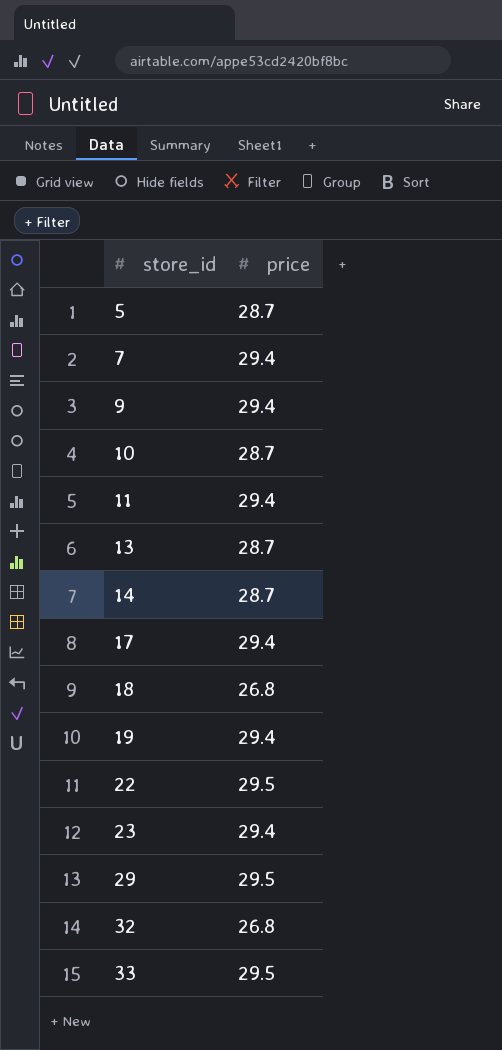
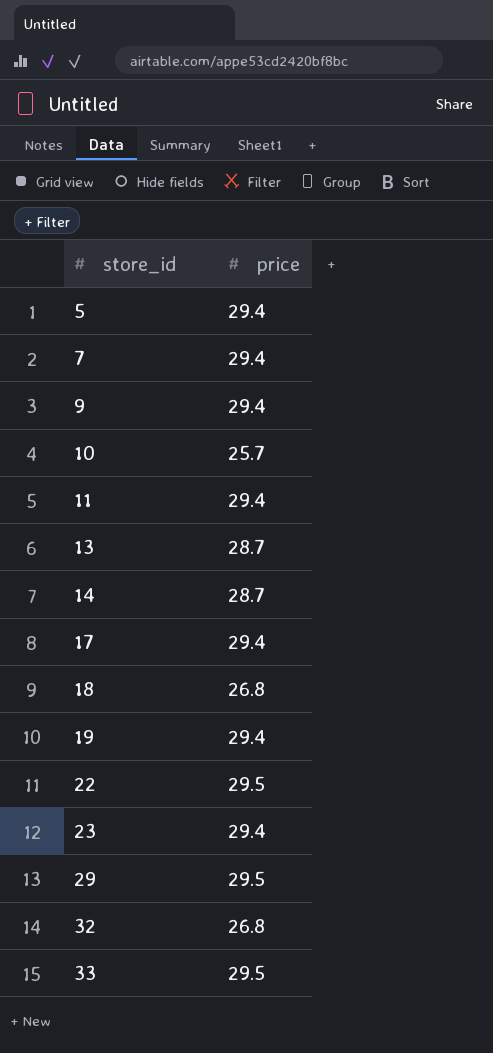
5 | price: 28.7 -> 29.4
10 | price: 28.7 -> 25.7

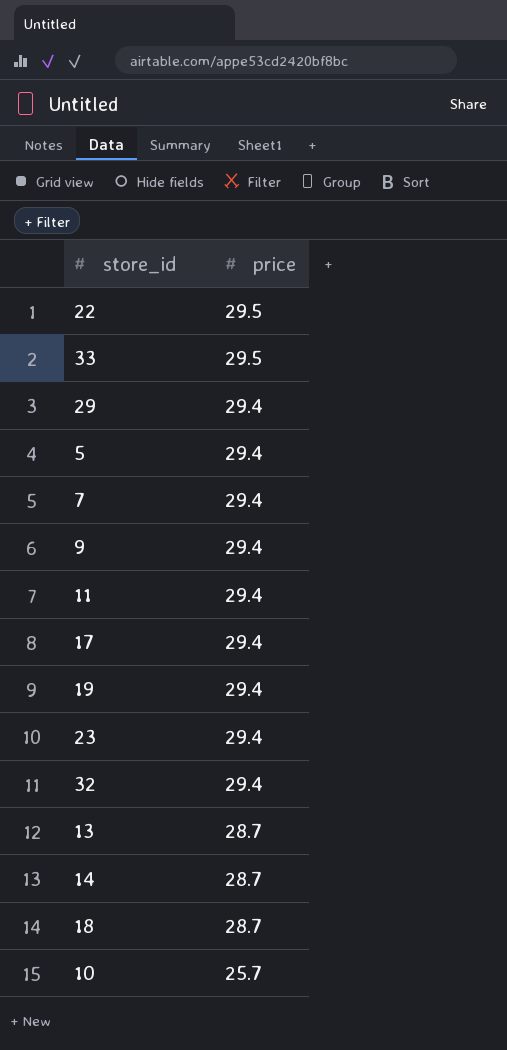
row order: store_id ascending -> price descending
29 | price: 29.5 -> 29.4
32 | price: 26.8 -> 29.4
18 | price: 26.8 -> 28.7

